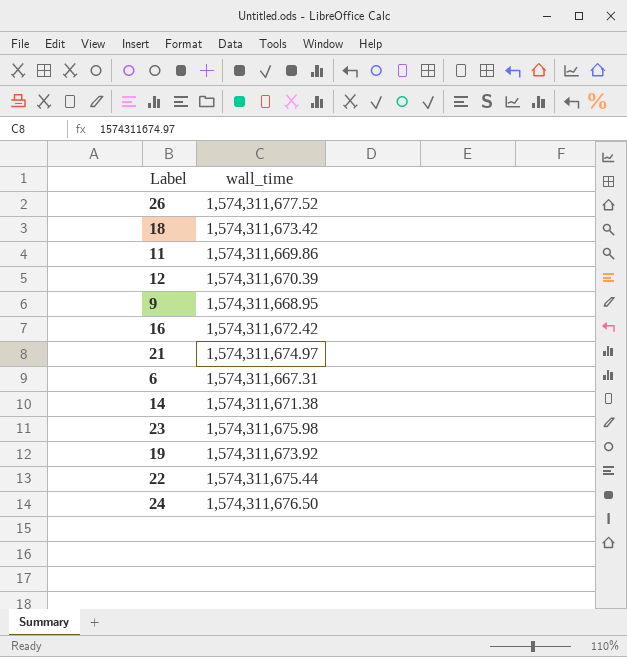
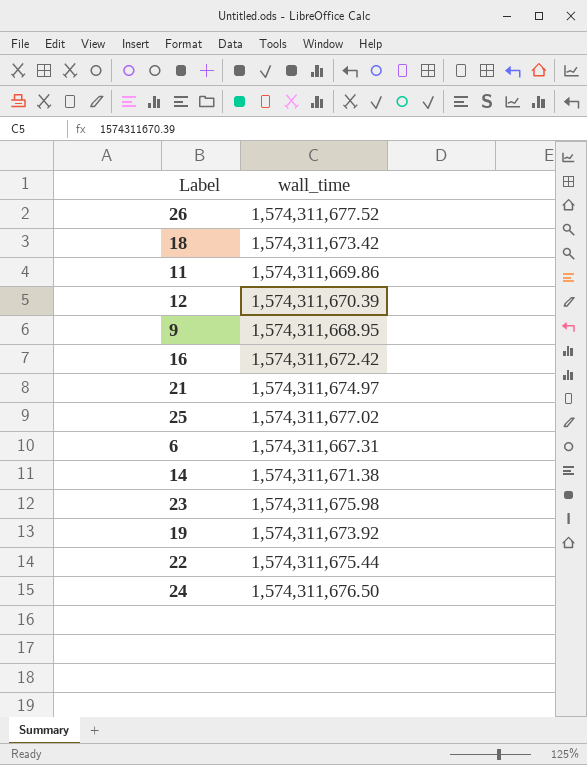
row 25: none -> 1,574,311,677.02

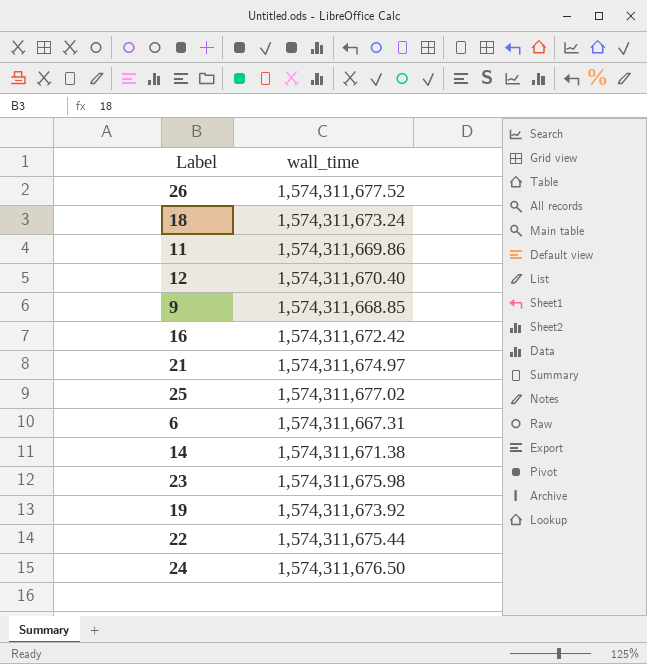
18 | wall_time: 1,574,311,673.42 -> 1,574,311,673.24
12 | wall_time: 1,574,311,670.39 -> 1,574,311,670.40
9 | wall_time: 1,574,311,668.95 -> 1,574,311,668.85

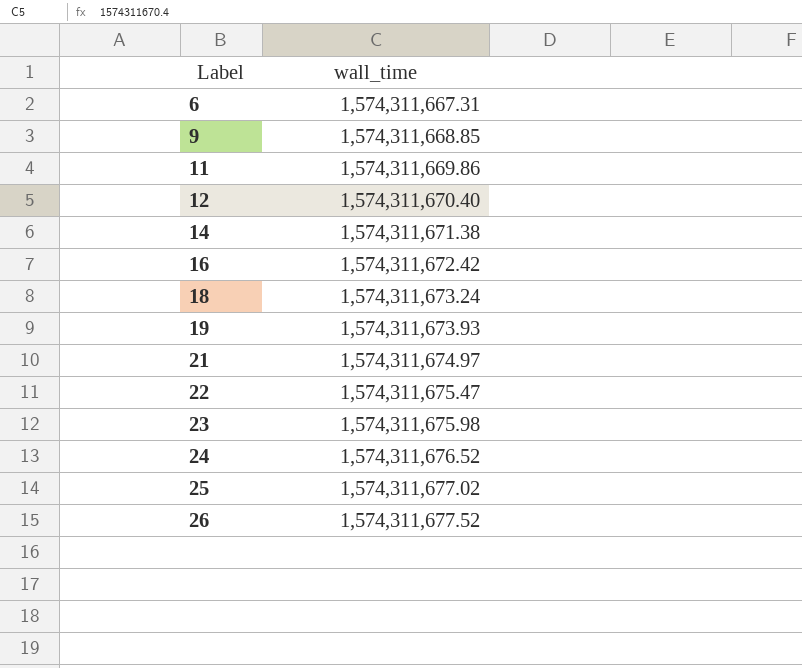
row order: none -> Label ascending
19 | wall_time: 1,574,311,673.92 -> 1,574,311,673.93
22 | wall_time: 1,574,311,675.44 -> 1,574,311,675.47
24 | wall_time: 1,574,311,676.50 -> 1,574,311,676.52

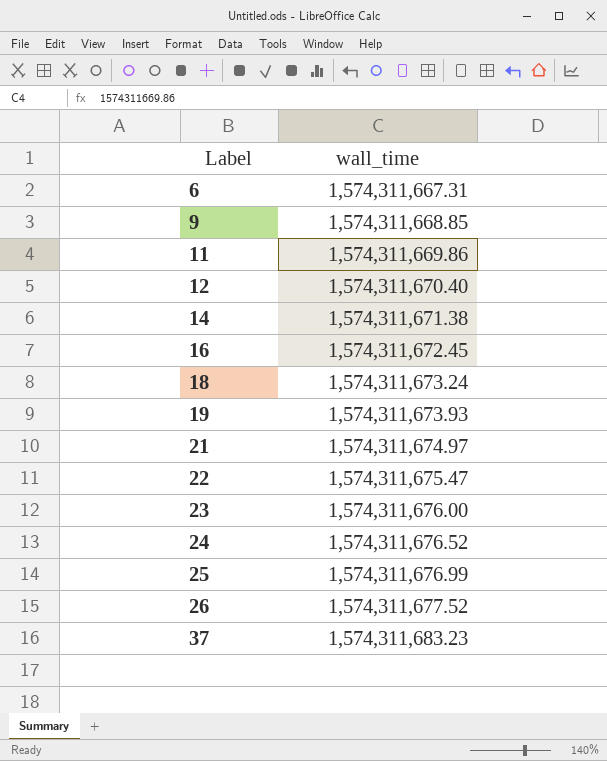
16 | wall_time: 1,574,311,672.42 -> 1,574,311,672.45
23 | wall_time: 1,574,311,675.98 -> 1,574,311,676.00
25 | wall_time: 1,574,311,677.02 -> 1,574,311,676.99
row 37: none -> 1,574,311,683.23

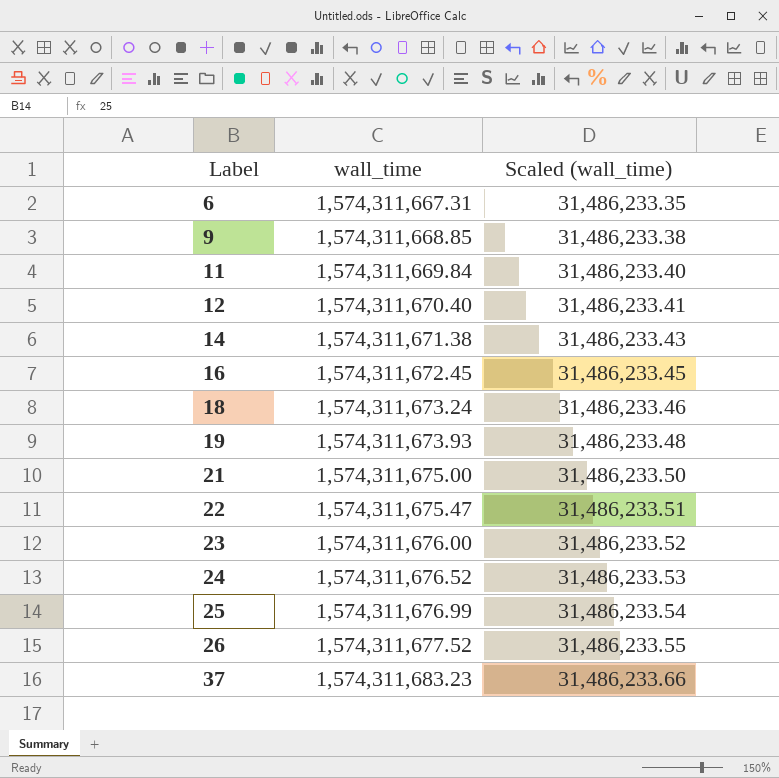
column Scaled (wall_time) | formula: none -> [wall_time] * 0.02
11 | wall_time: 1,574,311,669.86 -> 1,574,311,669.84
21 | wall_time: 1,574,311,674.97 -> 1,574,311,675.00

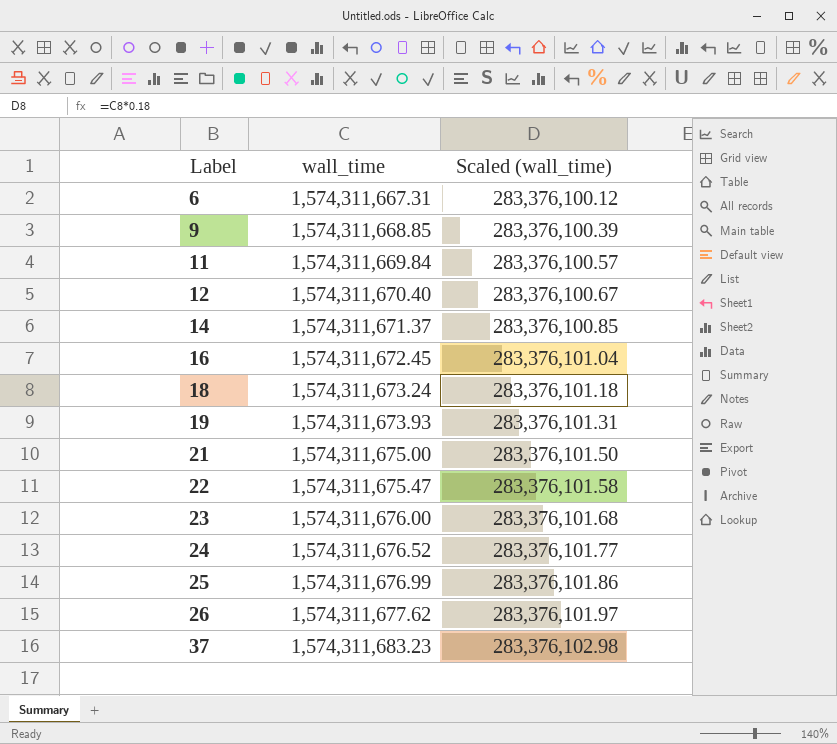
column Scaled (wall_time) | formula: [wall_time] * 0.02 -> [wall_time] * 0.18
14 | wall_time: 1,574,311,671.38 -> 1,574,311,671.37
26 | wall_time: 1,574,311,677.52 -> 1,574,311,677.62

